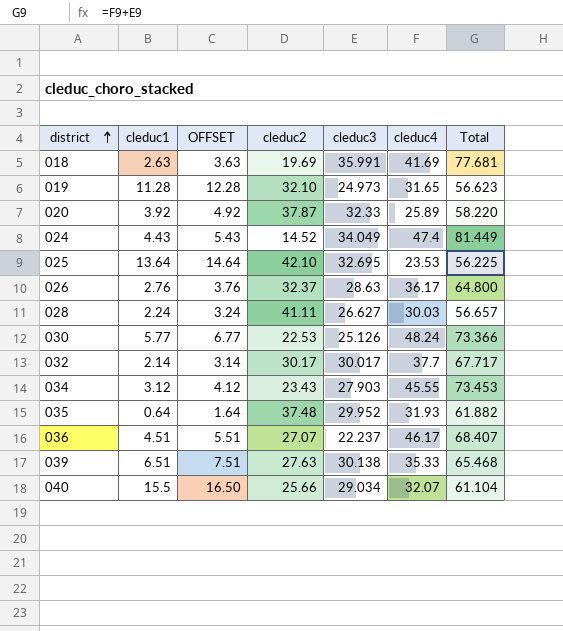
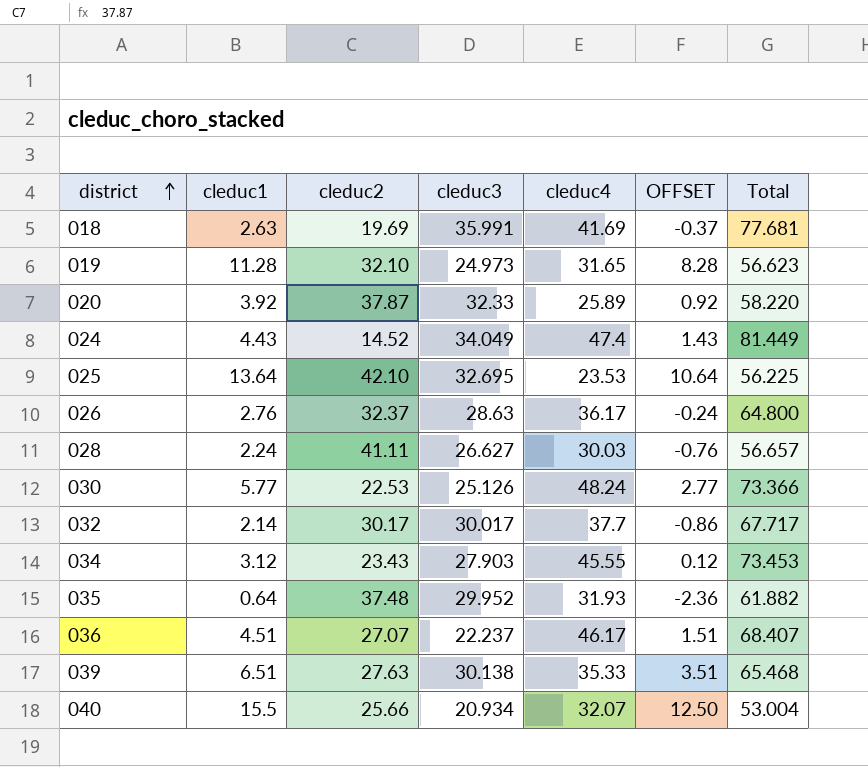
column OFFSET | formula: [cleduc1] + 1 -> [cleduc1] - 3
column OFFSET | position: 3 -> 6
040 | cleduc3: 29.034 -> 20.934
040 | Total: 61.104 -> 53.004

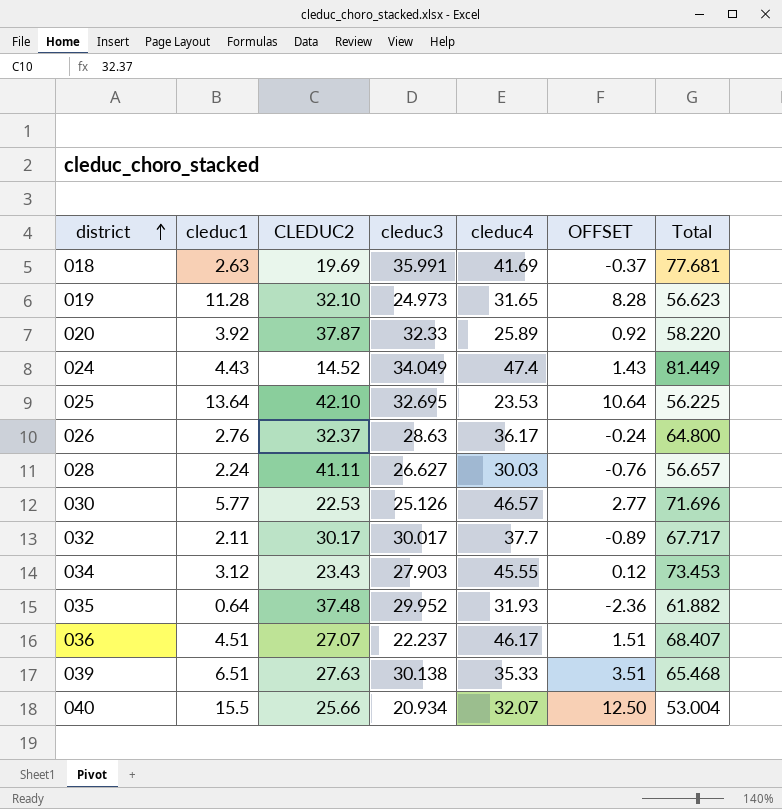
column name: cleduc2 -> CLEDUC2
030 | cleduc4: 48.24 -> 46.57
030 | Total: 73.366 -> 71.696
032 | cleduc1: 2.14 -> 2.11
032 | OFFSET: -0.86 -> -0.89

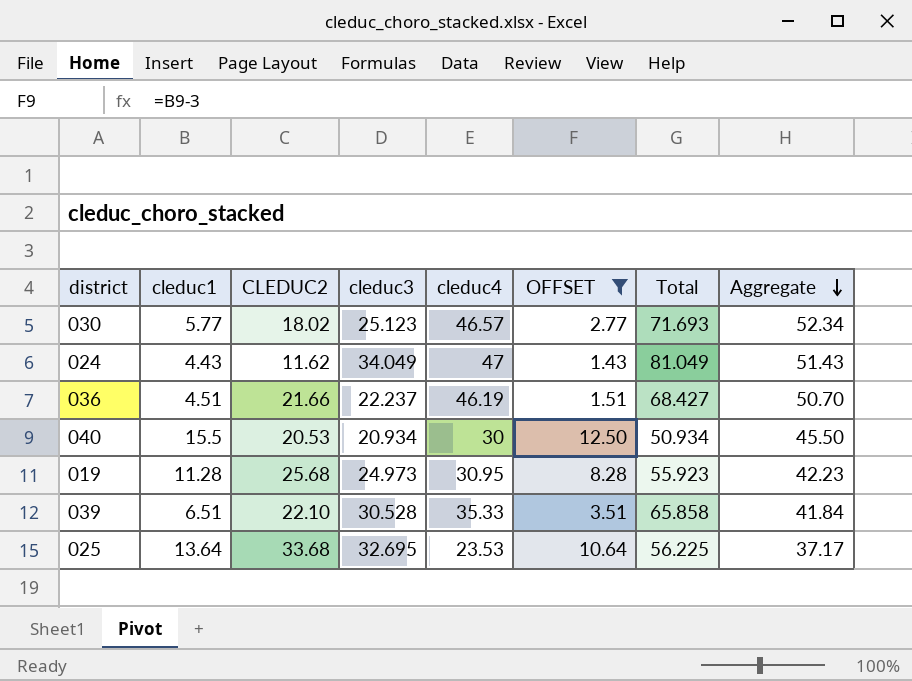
filter: none -> OFFSET >= 1.43
row order: district ascending -> Aggregate descending
column Aggregate | formula: none -> [cleduc1] + [cleduc4]
030 | CLEDUC2: 22.53 -> 18.02
030 | cleduc3: 25.126 -> 25.123
030 | Total: 71.696 -> 71.693
024 | CLEDUC2: 14.52 -> 11.62
024 | cleduc4: 47.4 -> 47
024 | Total: 81.449 -> 81.049
036 | CLEDUC2: 27.07 -> 21.66
036 | cleduc4: 46.17 -> 46.19
036 | Total: 68.407 -> 68.427
040 | CLEDUC2: 25.66 -> 20.53
040 | cleduc4: 32.07 -> 30
040 | Total: 53.004 -> 50.934
019 | CLEDUC2: 32.10 -> 25.68
019 | cleduc4: 31.65 -> 30.95
019 | Total: 56.623 -> 55.923
039 | CLEDUC2: 27.63 -> 22.10
039 | cleduc3: 30.138 -> 30.528
039 | Total: 65.468 -> 65.858
025 | CLEDUC2: 42.10 -> 33.68

